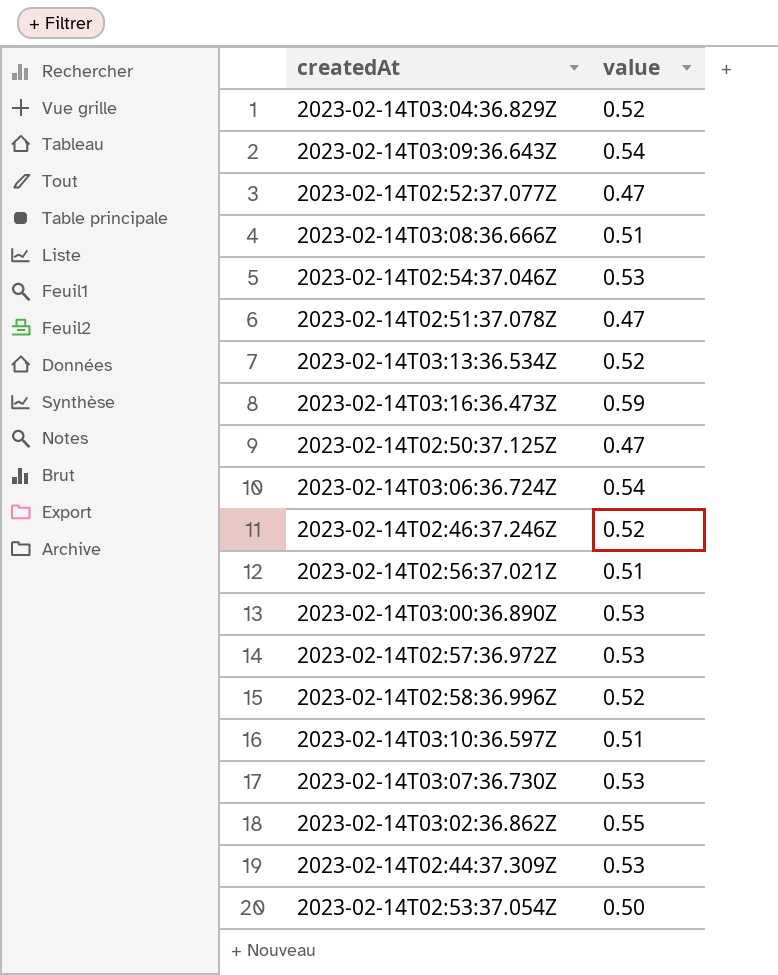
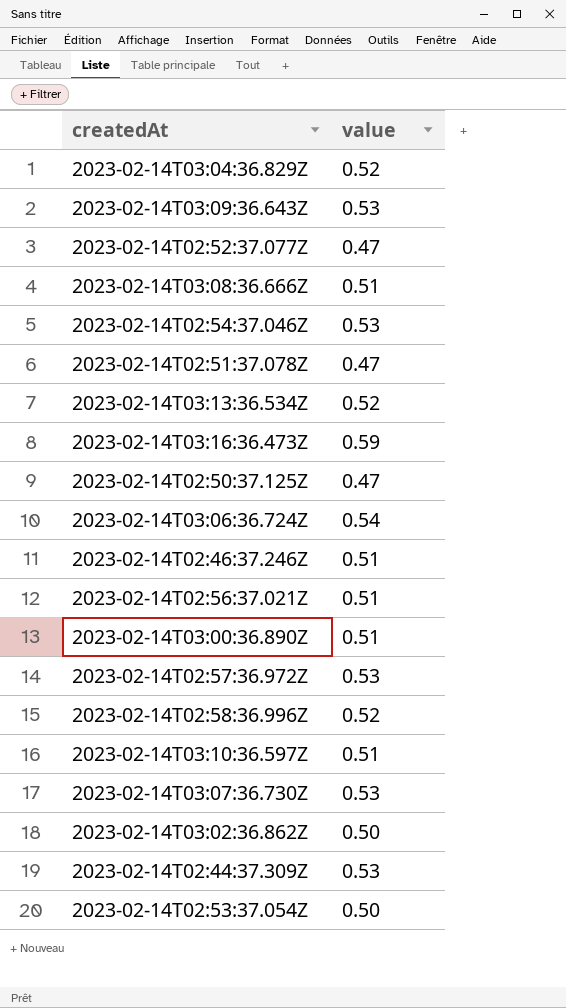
2023-02-14T03:09:36.643Z | value: 0.54 -> 0.53
2023-02-14T02:46:37.246Z | value: 0.52 -> 0.51
2023-02-14T03:00:36.890Z | value: 0.53 -> 0.51
2023-02-14T03:02:36.862Z | value: 0.55 -> 0.50

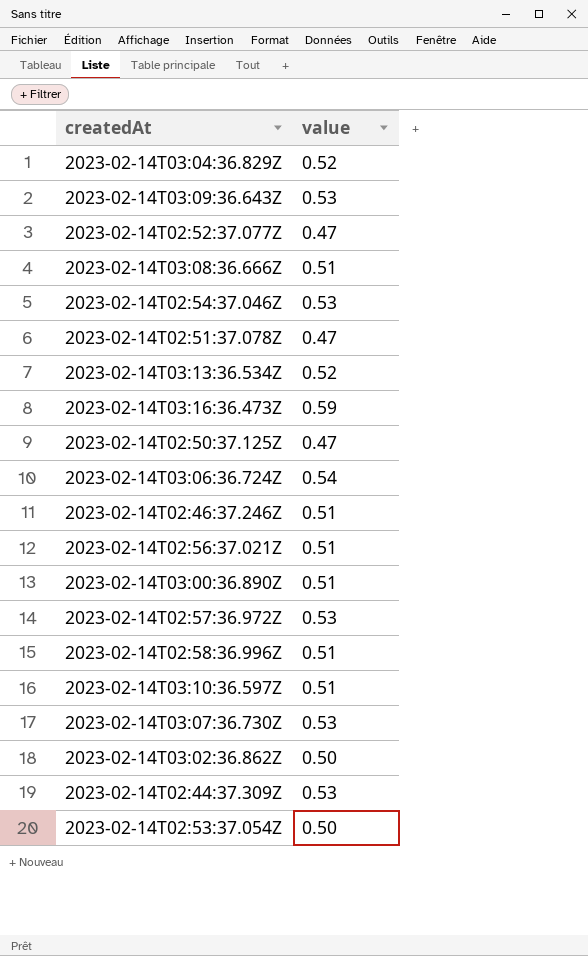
2023-02-14T02:58:36.996Z | value: 0.52 -> 0.51

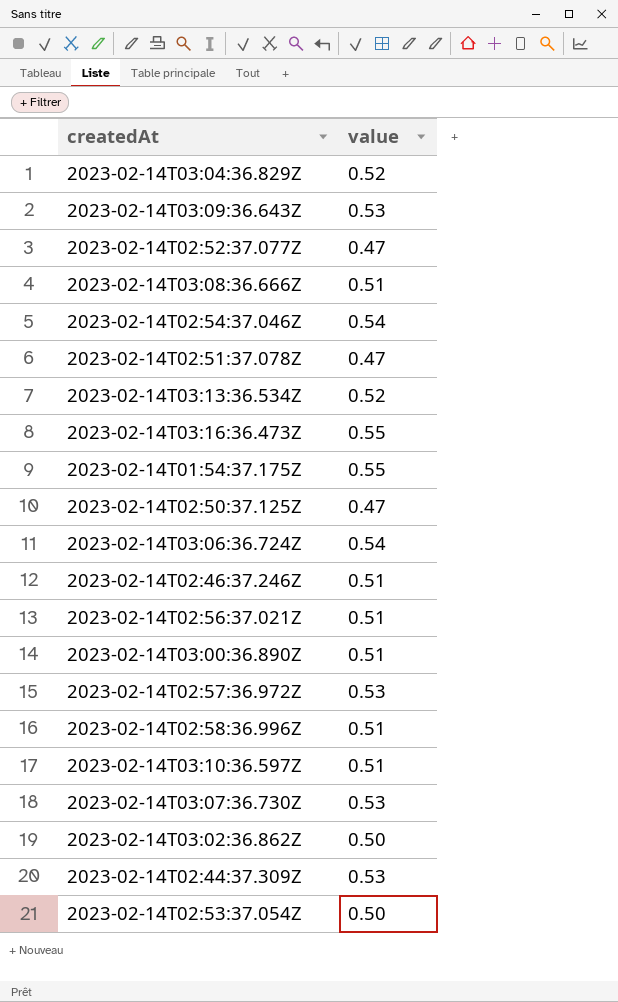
2023-02-14T02:54:37.046Z | value: 0.53 -> 0.54
2023-02-14T03:16:36.473Z | value: 0.59 -> 0.55
row 2023-02-14T01:54:37.175Z: none -> 0.55

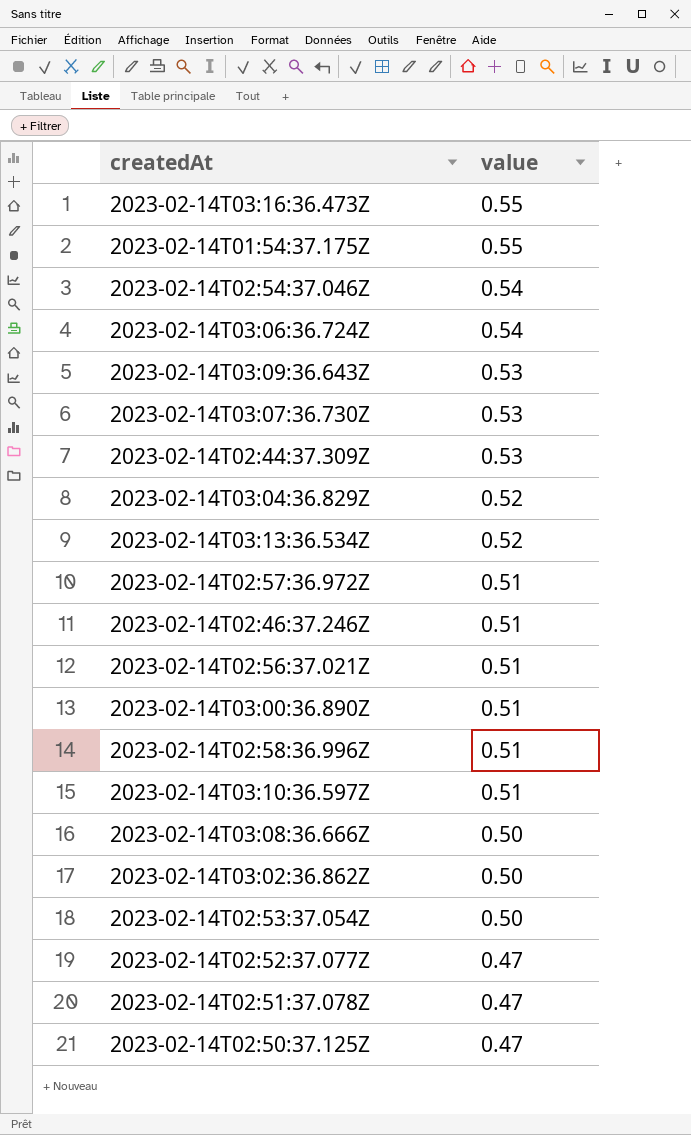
row order: none -> value descending
2023-02-14T02:57:36.972Z | value: 0.53 -> 0.51
2023-02-14T03:08:36.666Z | value: 0.51 -> 0.50

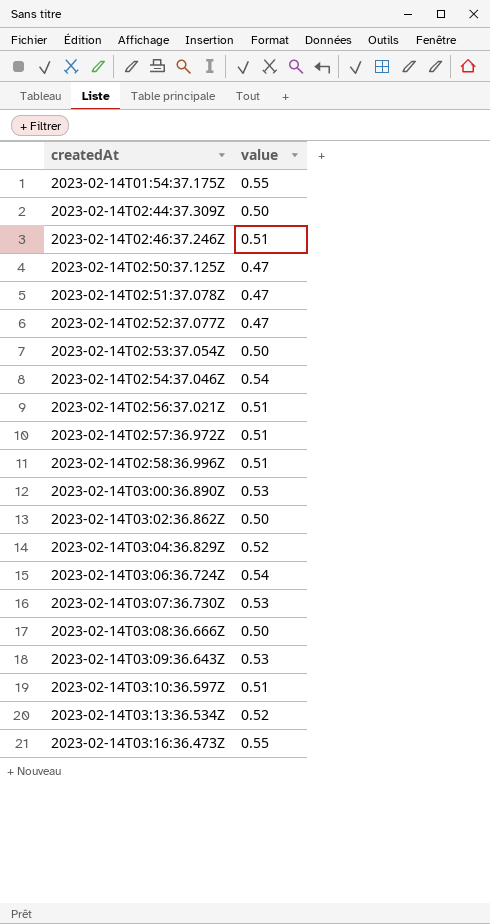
row order: value descending -> createdAt ascending
2023-02-14T02:44:37.309Z | value: 0.53 -> 0.50
2023-02-14T03:00:36.890Z | value: 0.51 -> 0.53

